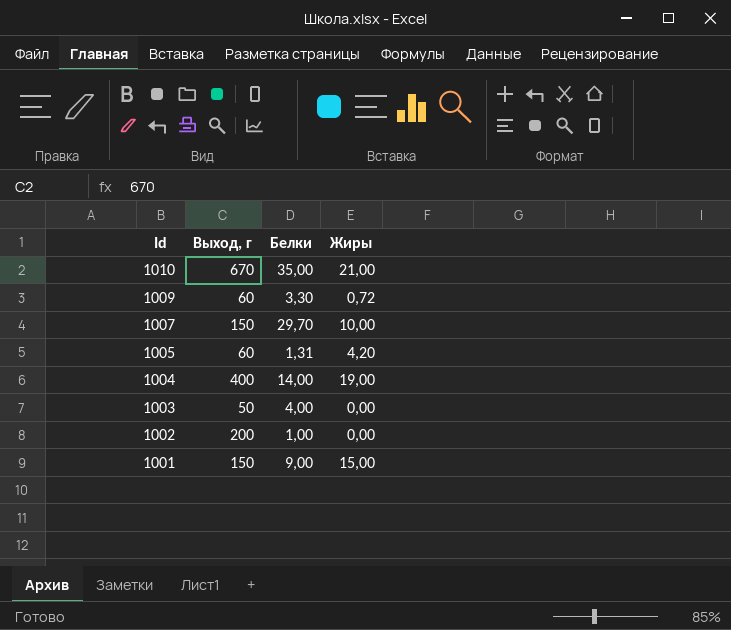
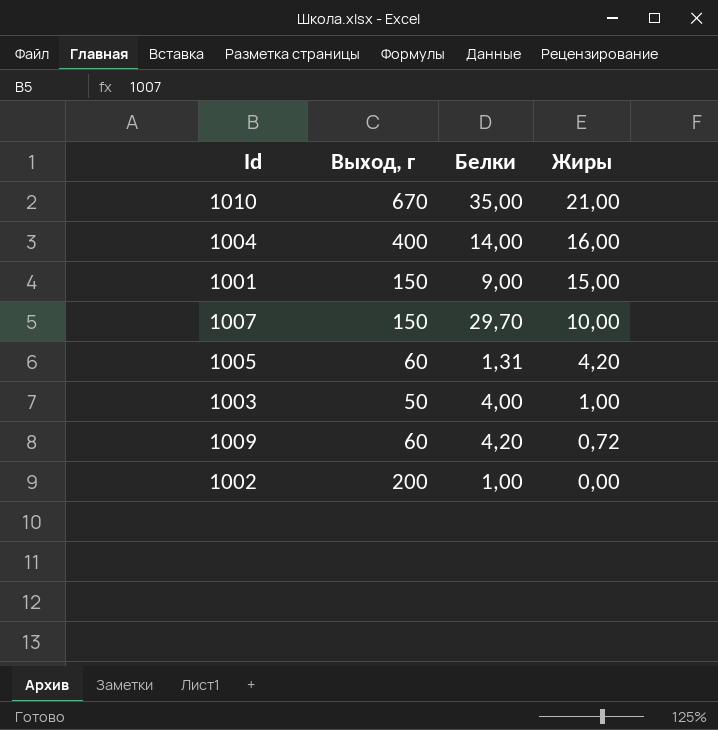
row order: Id descending -> Жиры descending
1004 | Жиры: 19,00 -> 16,00
1003 | Жиры: 0,00 -> 1,00
1009 | Белки: 3,30 -> 4,20

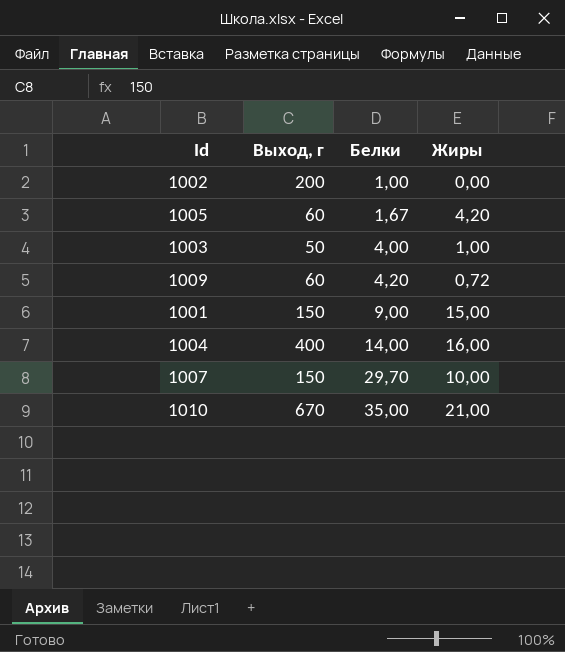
row order: Жиры descending -> Белки ascending
1005 | Белки: 1,31 -> 1,67

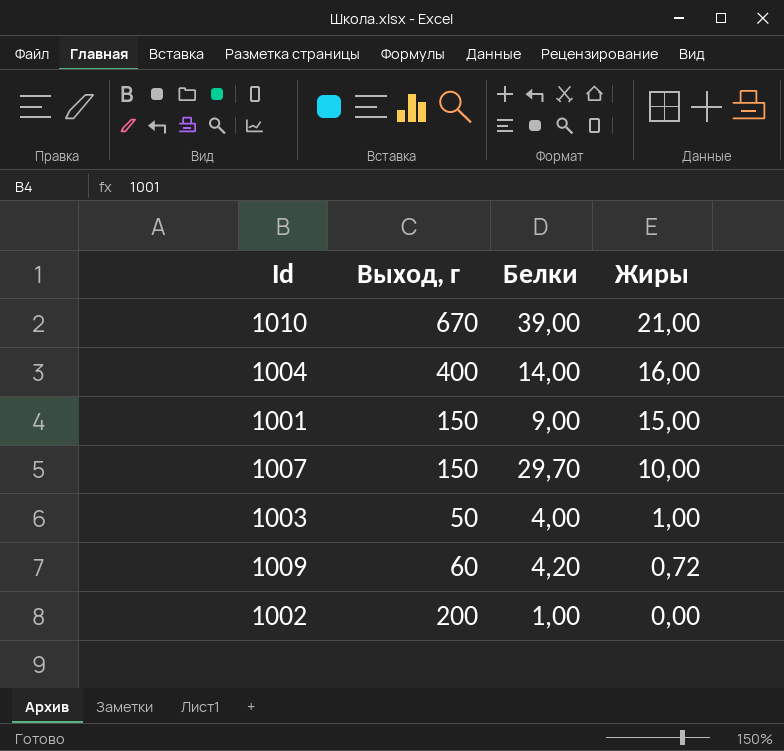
row order: Белки ascending -> Жиры descending
row 1005: 60 | 1,67 | 4,20 -> none
1010 | Белки: 35,00 -> 39,00

